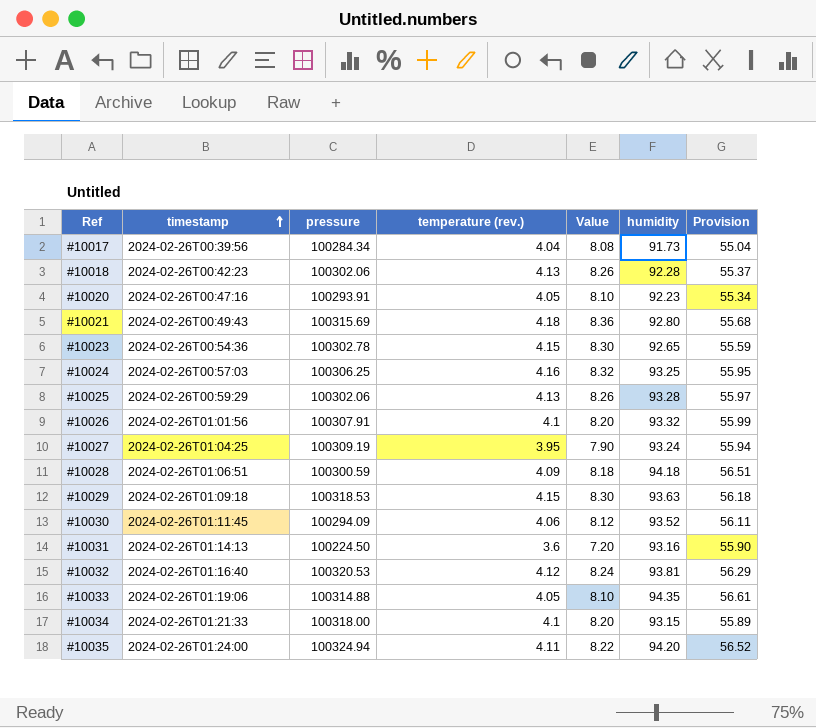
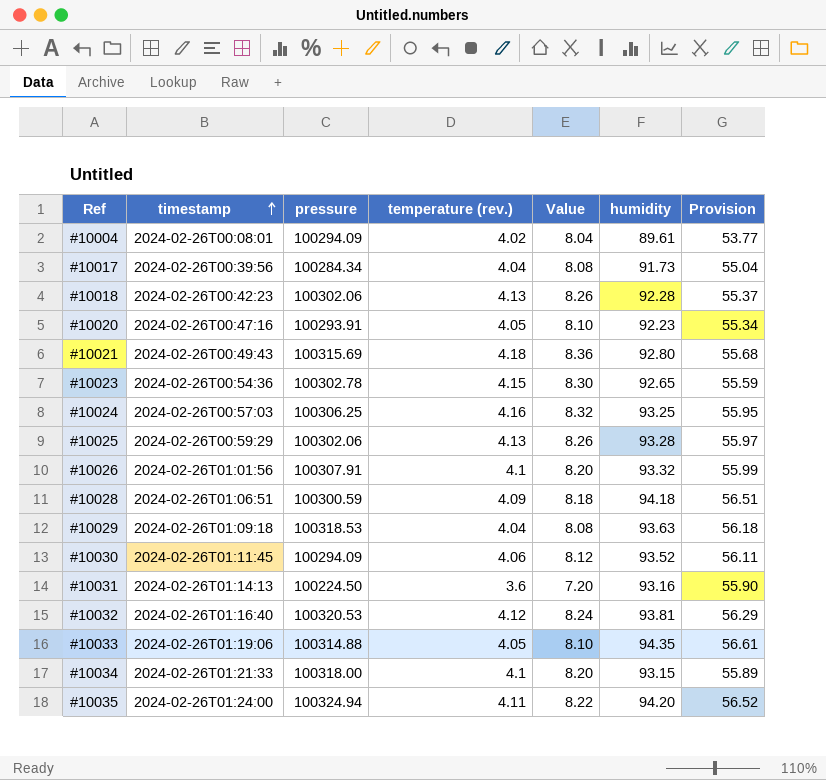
row #10027: 2024-02-26T01:04:25 | 100309.19 | 3.95 | 7.90 | 93.24 | 55.94 -> none
row #10004: none -> 2024-02-26T00:08:01 | 100294.09 | 4.02 | 8.04 | 89.61 | 53.77
#10029 | temperature (rev.): 4.15 -> 4.04
#10029 | Value: 8.30 -> 8.08

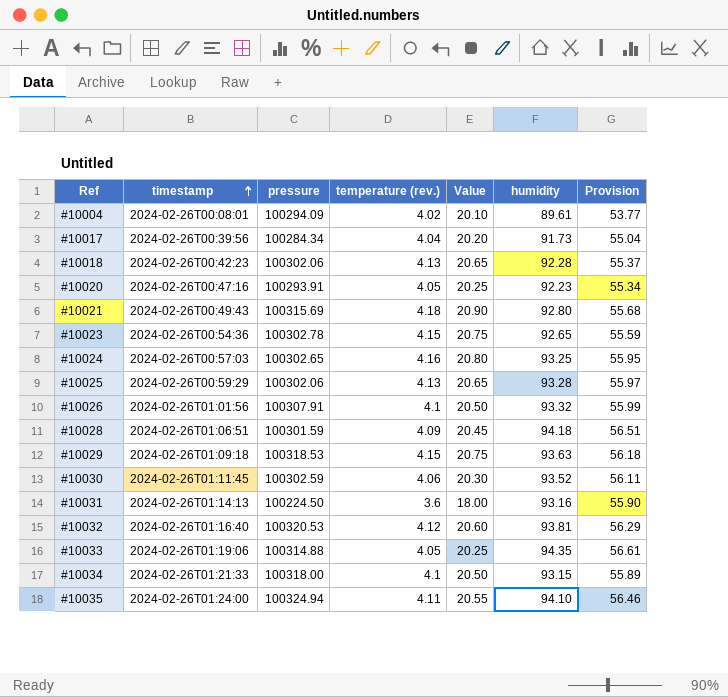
column Value | formula: [temperature (rev.)] * 2 -> [temperature (rev.)] * 5
#10024 | pressure: 100306.25 -> 100302.65
#10028 | pressure: 100300.59 -> 100301.59
#10029 | temperature (rev.): 4.04 -> 4.15
#10030 | pressure: 100294.09 -> 100302.59
#10035 | humidity: 94.20 -> 94.10
#10035 | Provision: 56.52 -> 56.46

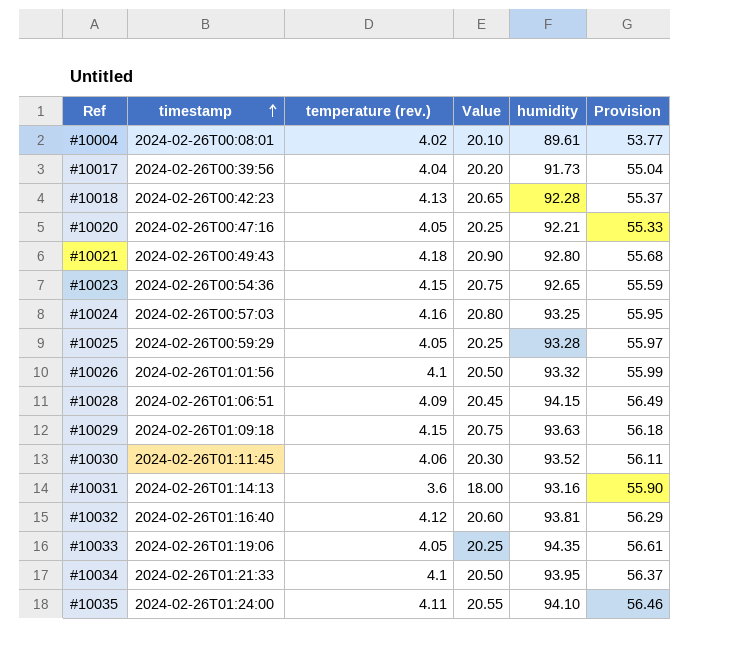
column pressure | position: 3 -> none
#10020 | humidity: 92.23 -> 92.21
#10020 | Provision: 55.34 -> 55.33
#10025 | temperature (rev.): 4.13 -> 4.05
#10025 | Value: 20.65 -> 20.25
#10028 | humidity: 94.18 -> 94.15
#10028 | Provision: 56.51 -> 56.49
#10034 | humidity: 93.15 -> 93.95
#10034 | Provision: 55.89 -> 56.37

